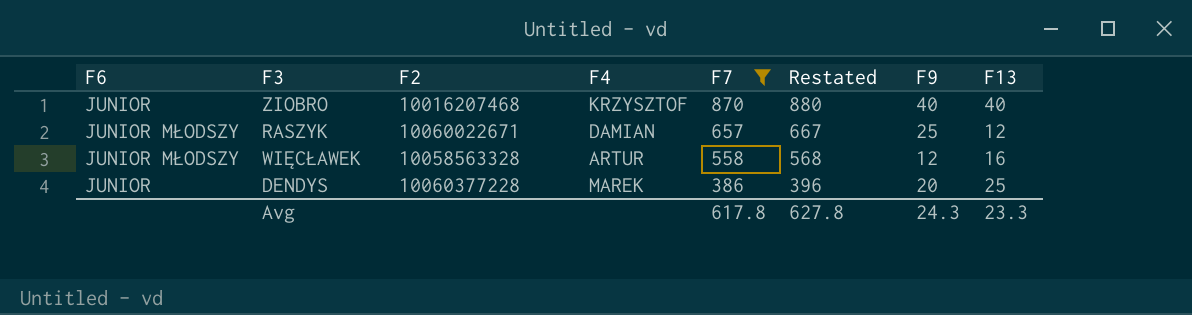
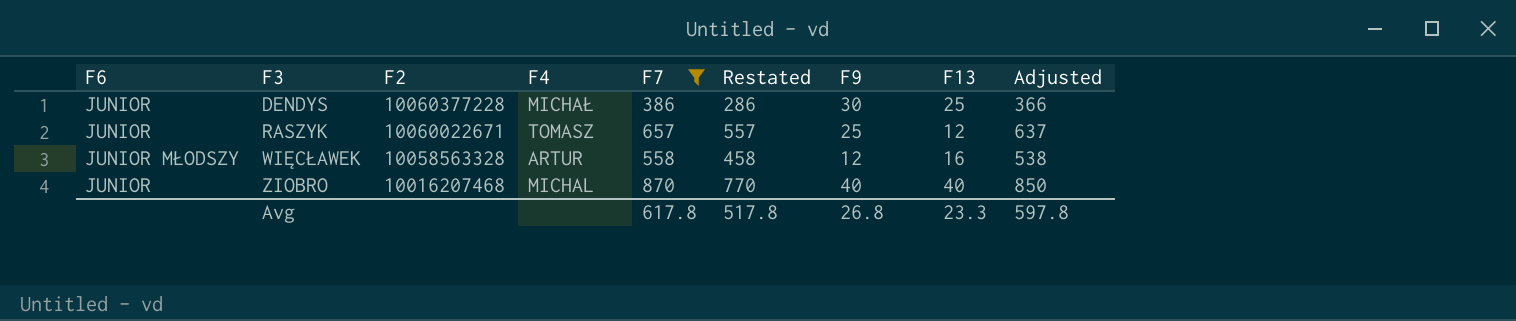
row order: F7 descending -> F3 ascending
column Restated | formula: [F7] + 10 -> [F7] - 100
column Adjusted | formula: none -> [F7] - 20
DENDYS | F4: MAREK -> MICHAŁ
DENDYS | F9: 20 -> 30
RASZYK | F6: JUNIOR MŁODSZY -> JUNIOR
RASZYK | F4: DAMIAN -> TOMASZ
ZIOBRO | F4: KRZYSZTOF -> MICHAL
Avg | Restated: 627.8 -> 517.8
Avg | F9: 24.3 -> 26.8

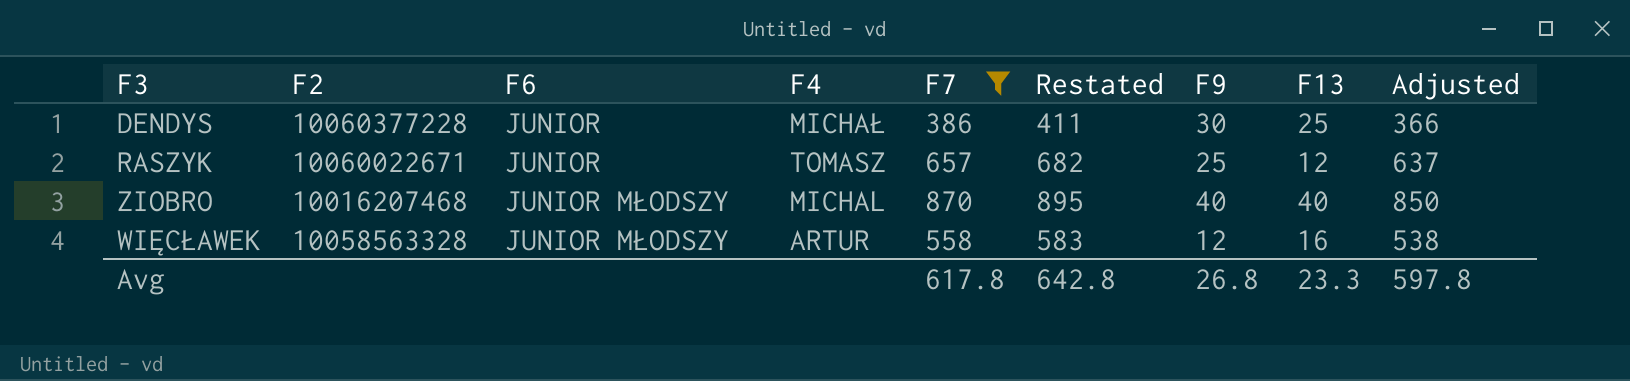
row order: F3 ascending -> F6 ascending
column F6 | position: 1 -> 3
column Restated | formula: [F7] - 100 -> [F7] + 25
ZIOBRO | F6: JUNIOR -> JUNIOR MŁODSZY
Avg | Restated: 517.8 -> 642.8

